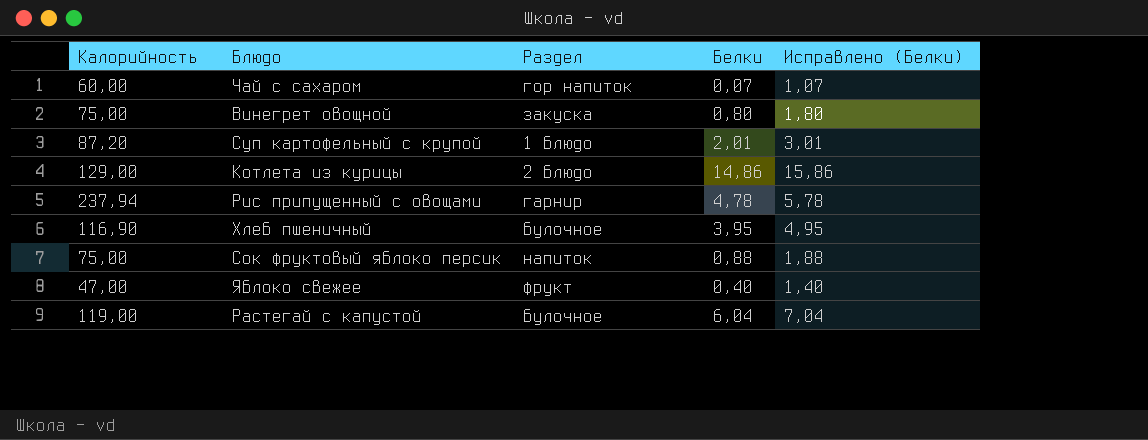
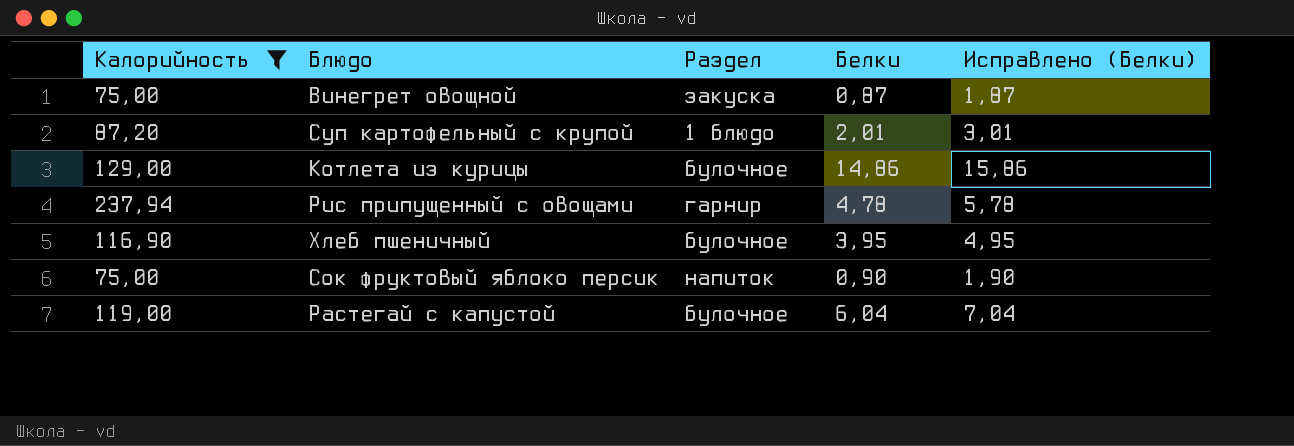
filter: none -> Калорийность >= 75,00
Винегрет овощной | Белки: 0,80 -> 0,87
Винегрет овощной | Исправлено (Белки): 1,80 -> 1,87
Котлета из курицы | Раздел: 2 блюдо -> булочное
Сок фруктовый яблоко персик | Белки: 0,88 -> 0,90
Сок фруктовый яблоко персик | Исправлено (Белки): 1,88 -> 1,90

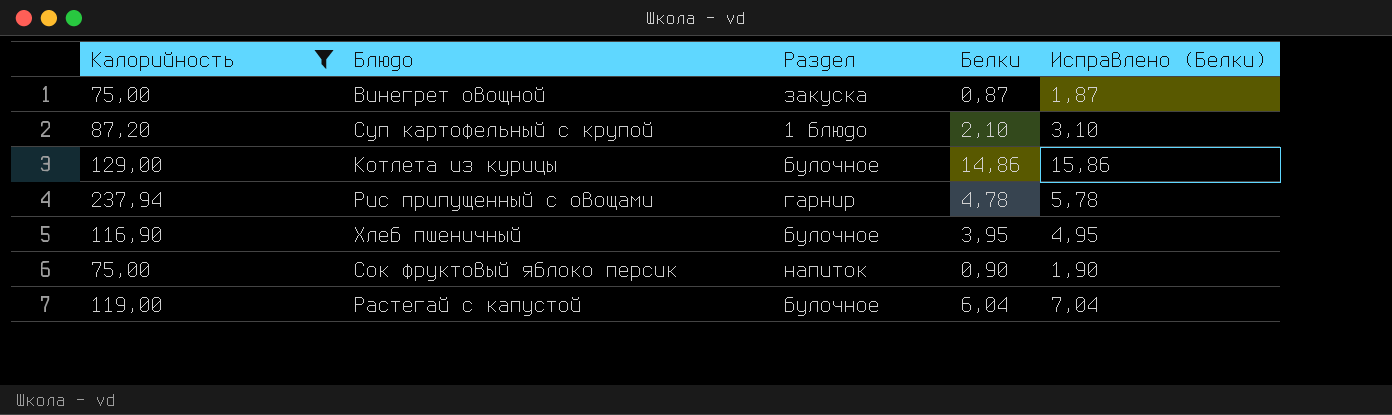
Суп картофельный с крупой | Белки: 2,01 -> 2,10
Суп картофельный с крупой | Исправлено (Белки): 3,01 -> 3,10

